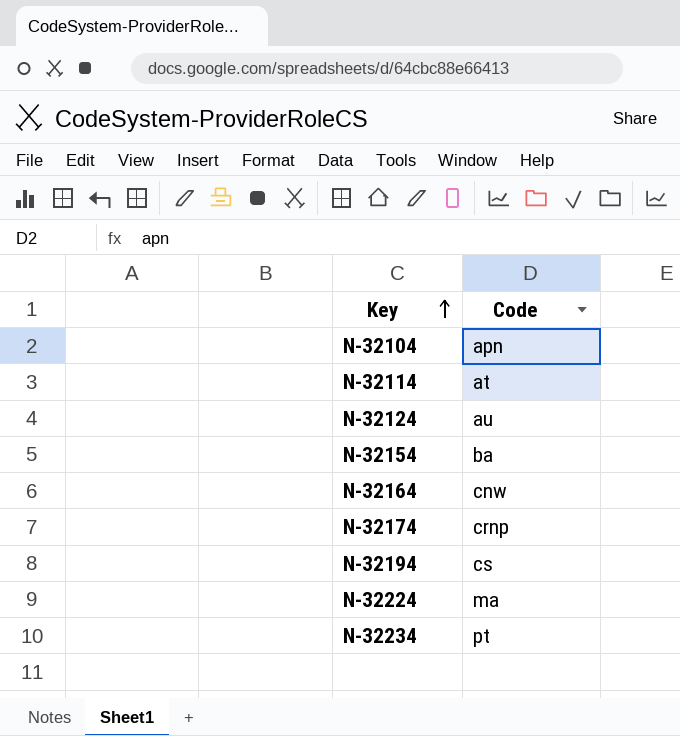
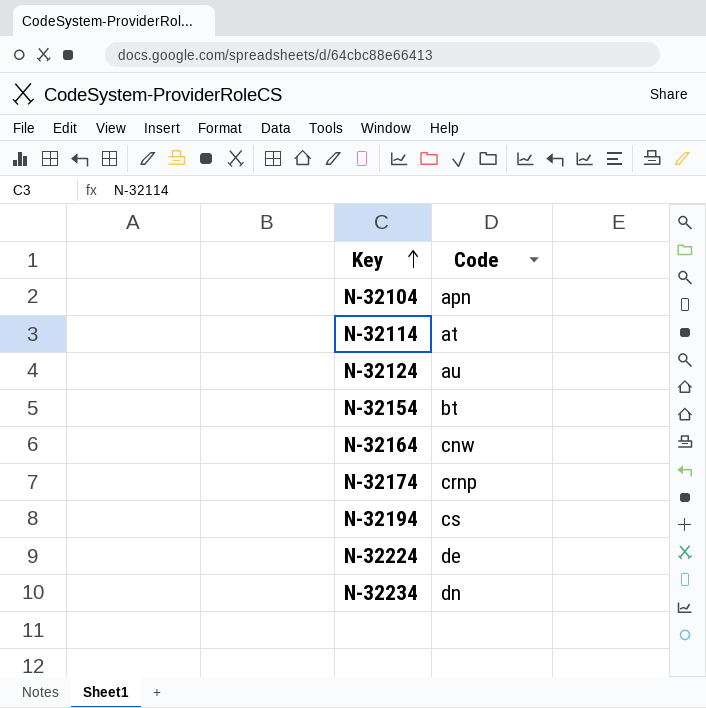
N-32154 | Code: ba -> bt
N-32224 | Code: ma -> de
N-32234 | Code: pt -> dn

